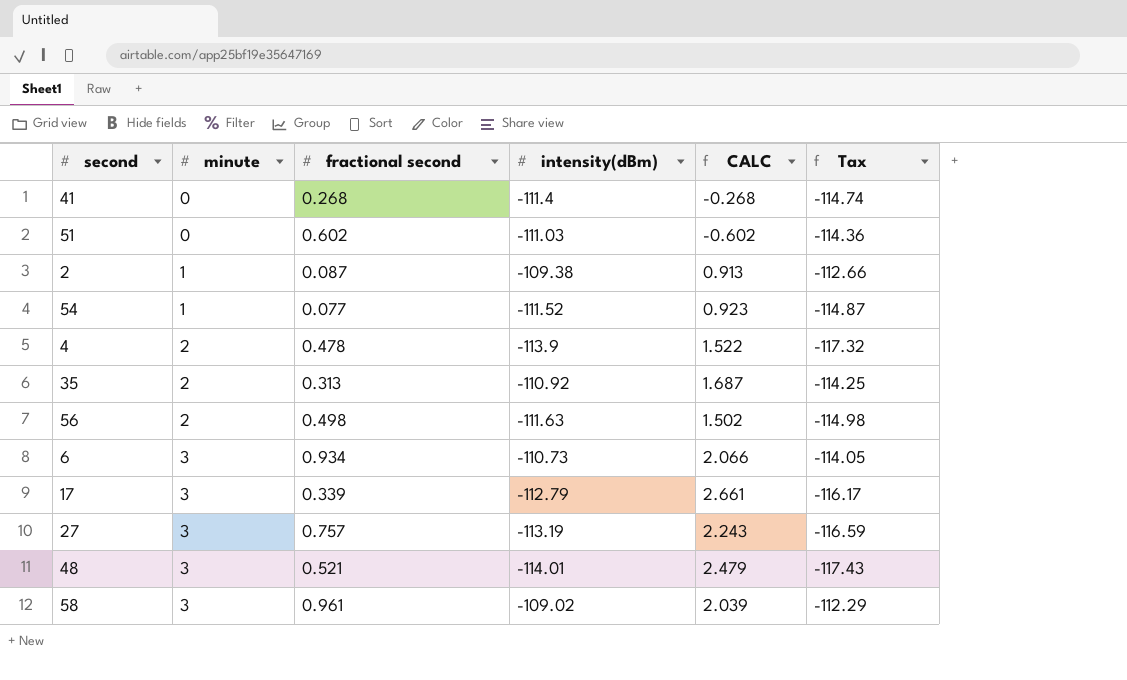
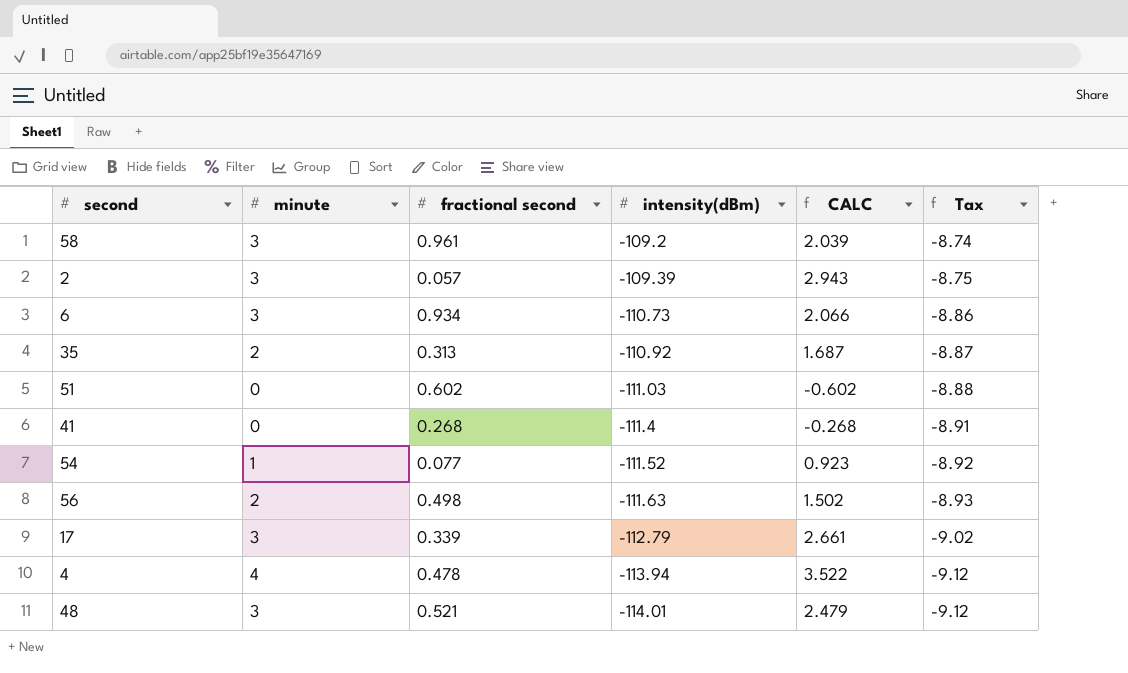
row order: minute ascending -> intensity(dBm) descending
column Tax | formula: [intensity(dBm)] * 1.03 -> [intensity(dBm)] * 0.08
row 27: 3 | 0.757 | -113.19 | 2.243 | -116.59 -> none
58 | intensity(dBm): -109.02 -> -109.2
2 | minute: 1 -> 3
2 | fractional second: 0.087 -> 0.057
2 | intensity(dBm): -109.38 -> -109.39
2 | CALC: 0.913 -> 2.943
4 | minute: 2 -> 4
4 | intensity(dBm): -113.9 -> -113.94
4 | CALC: 1.522 -> 3.522

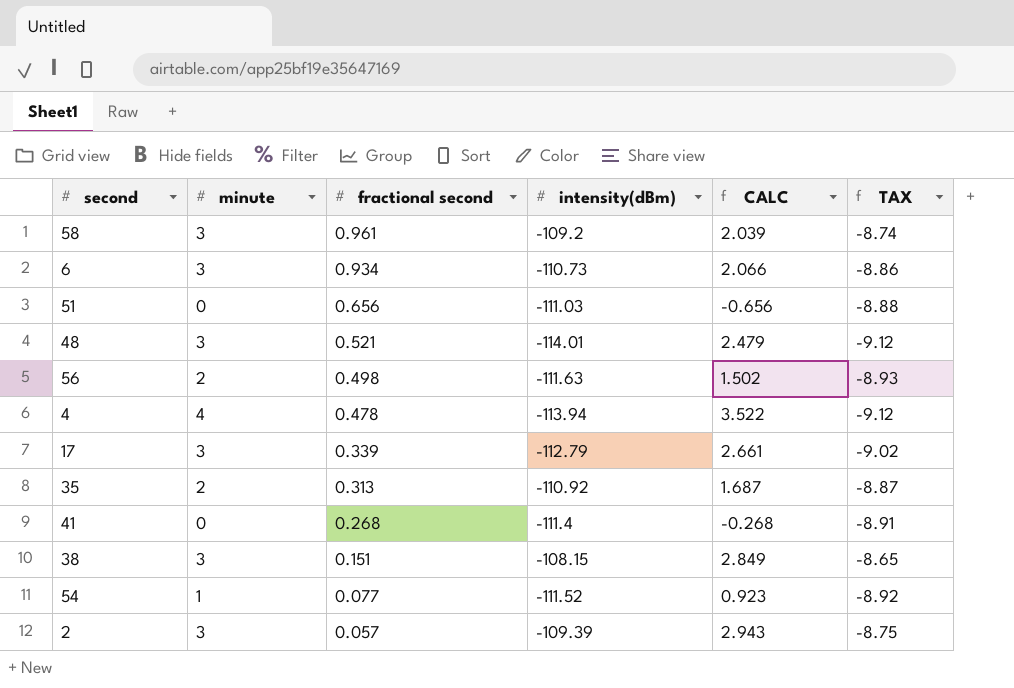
row order: intensity(dBm) descending -> fractional second descending
column name: Tax -> TAX
51 | fractional second: 0.602 -> 0.656
51 | CALC: -0.602 -> -0.656
row 38: none -> 3 | 0.151 | -108.15 | 2.849 | -8.65

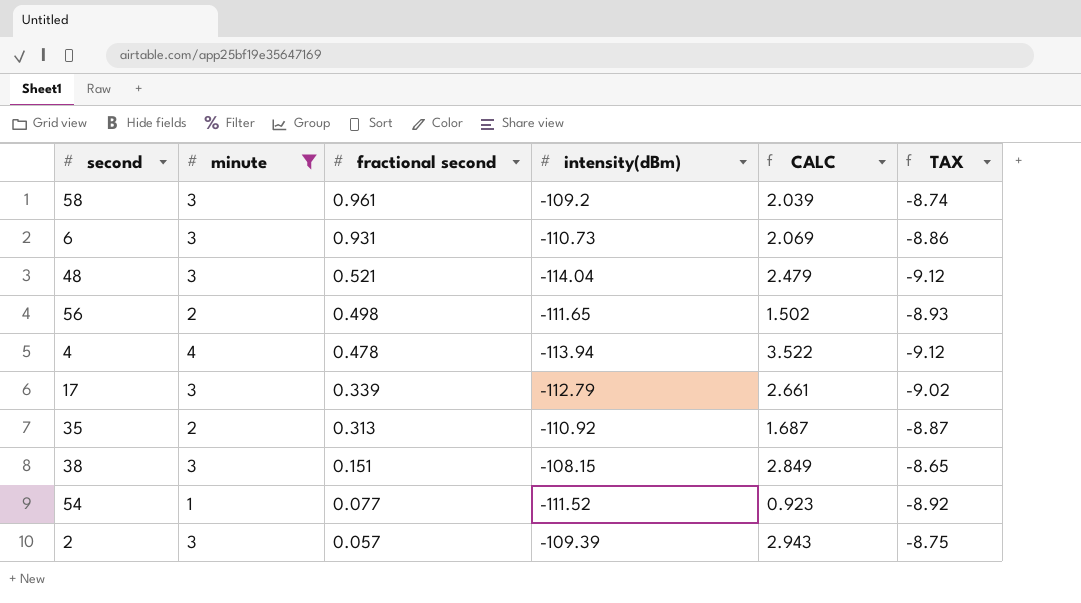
filter: none -> minute != 0
6 | fractional second: 0.934 -> 0.931
6 | CALC: 2.066 -> 2.069
48 | intensity(dBm): -114.01 -> -114.04
56 | intensity(dBm): -111.63 -> -111.65

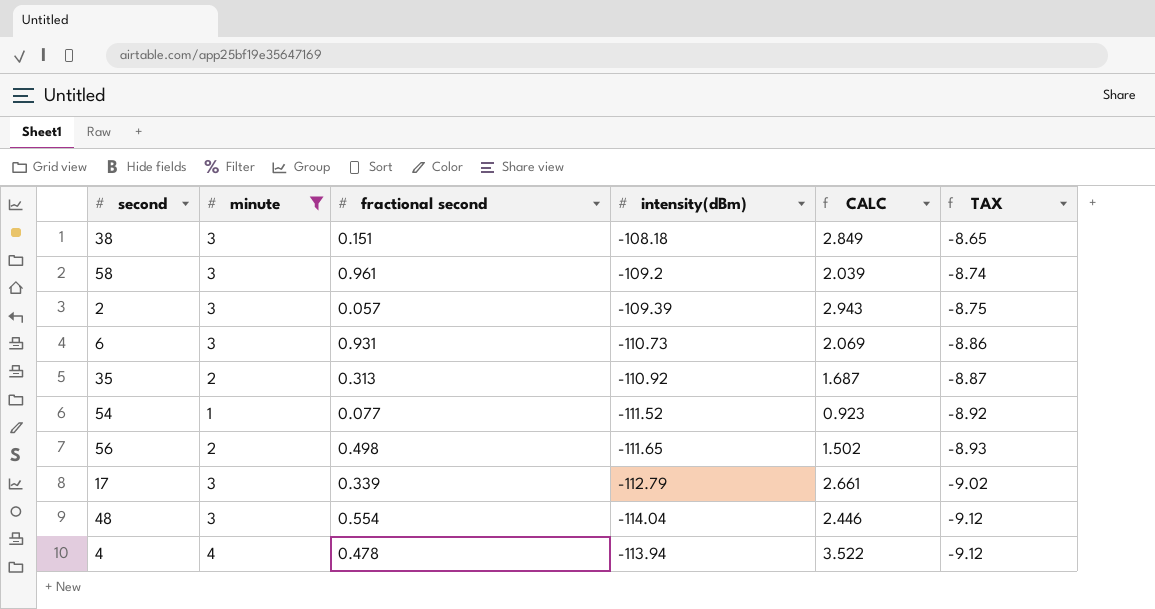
row order: fractional second descending -> TAX descending
38 | intensity(dBm): -108.15 -> -108.18
48 | fractional second: 0.521 -> 0.554
48 | CALC: 2.479 -> 2.446

